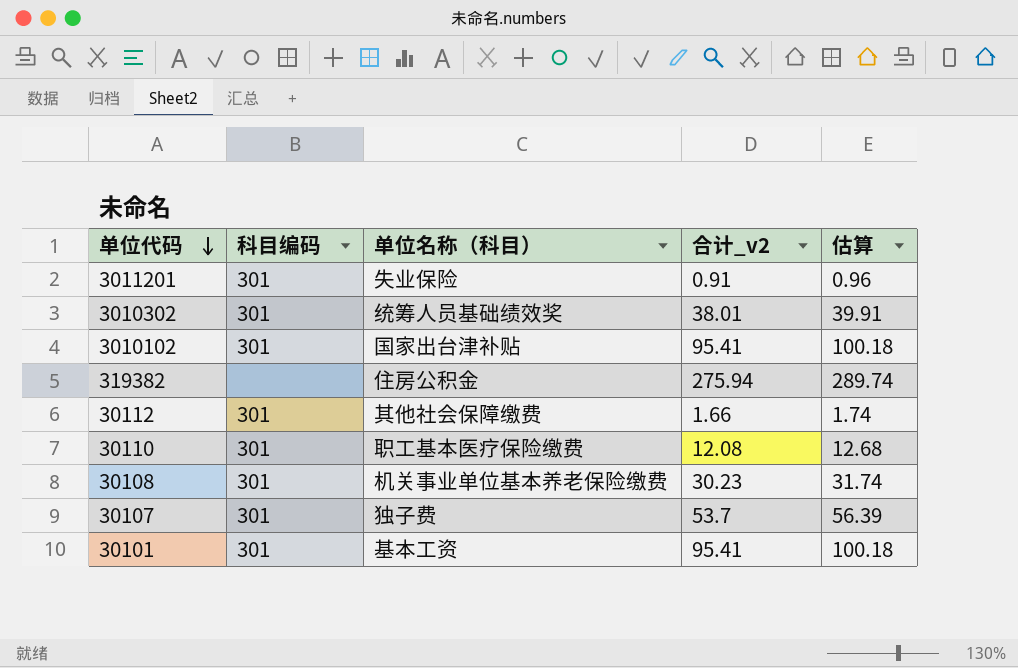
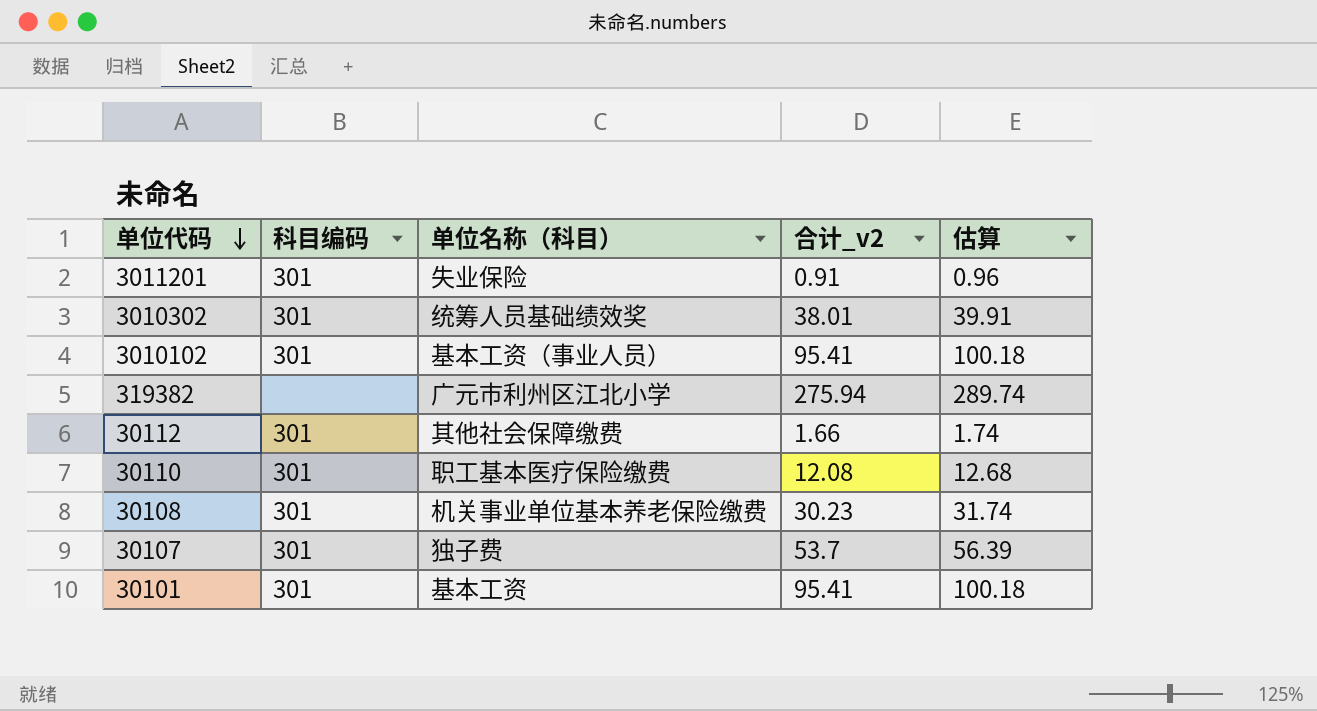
3010102 | 单位名称（科目）: 国家出台津补贴 -> 基本工资（事业人员）
319382 | 单位名称（科目）: 住房公积金 -> 广元市利州区江北小学

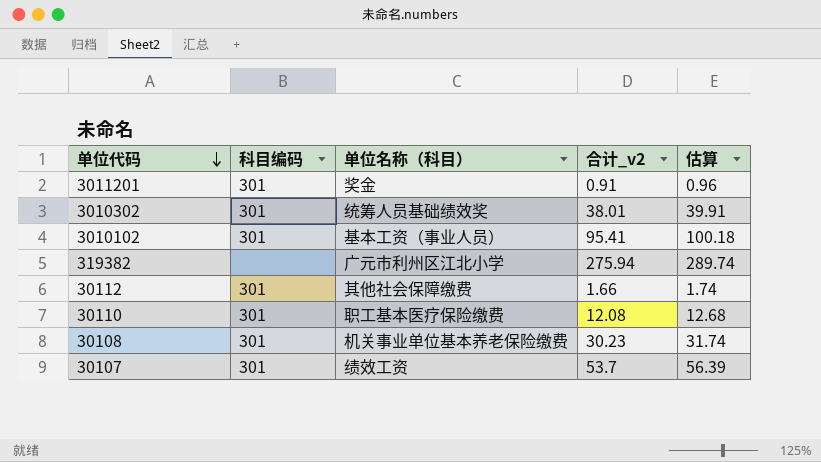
row 30101: 301 | 基本工资 | 95.41 | 100.18 -> none
3011201 | 单位名称（科目）: 失业保险 -> 奖金
30107 | 单位名称（科目）: 独子费 -> 绩效工资

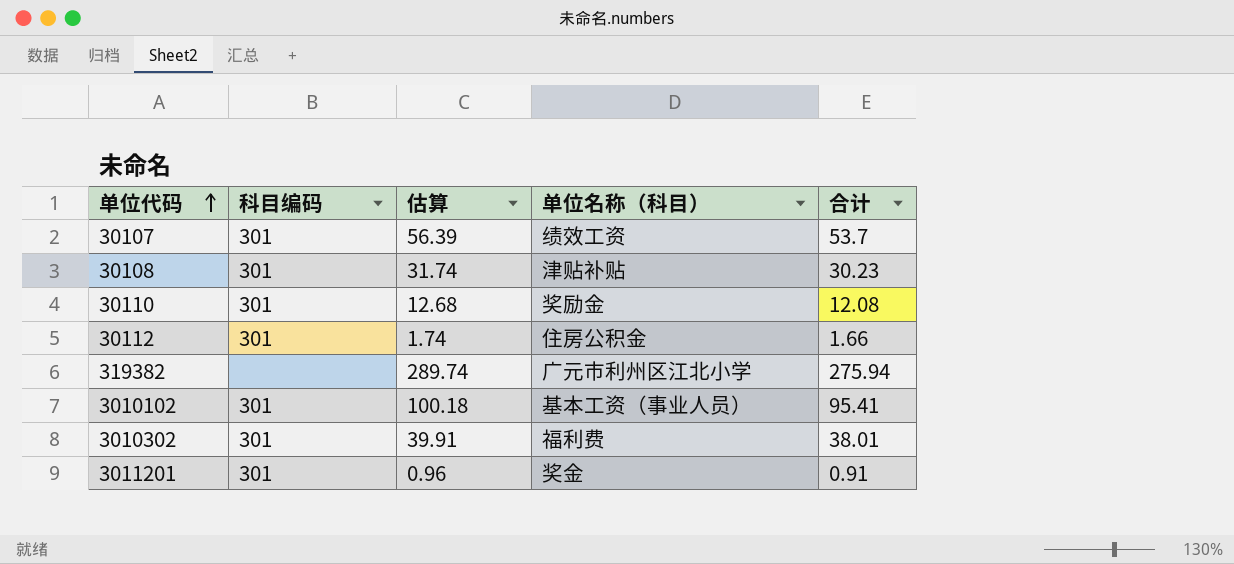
row order: 单位代码 descending -> 单位代码 ascending
column 估算 | position: 5 -> 3
column name: 合计_v2 -> 合计
30108 | 单位名称（科目）: 机关事业单位基本养老保险缴费 -> 津贴补贴
30110 | 单位名称（科目）: 职工基本医疗保险缴费 -> 奖励金
30112 | 单位名称（科目）: 其他社会保障缴费 -> 住房公积金
3010302 | 单位名称（科目）: 统筹人员基础绩效奖 -> 福利费

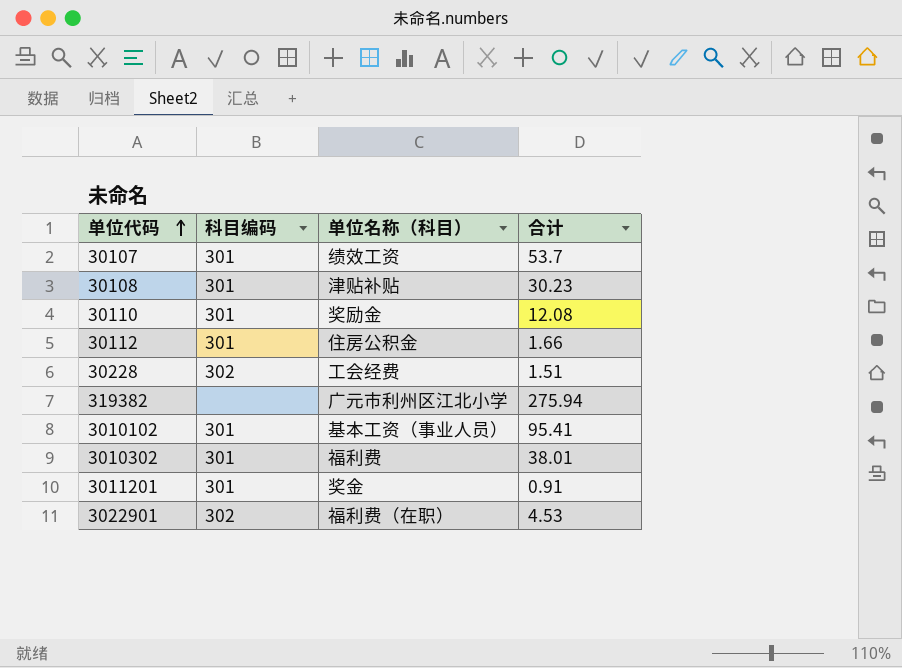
column 估算 | formula: [合计] * 1.05 -> none
row 30228: none -> 302 | 工会经费 | 1.51
row 3022901: none -> 302 | 福利费（在职） | 4.53

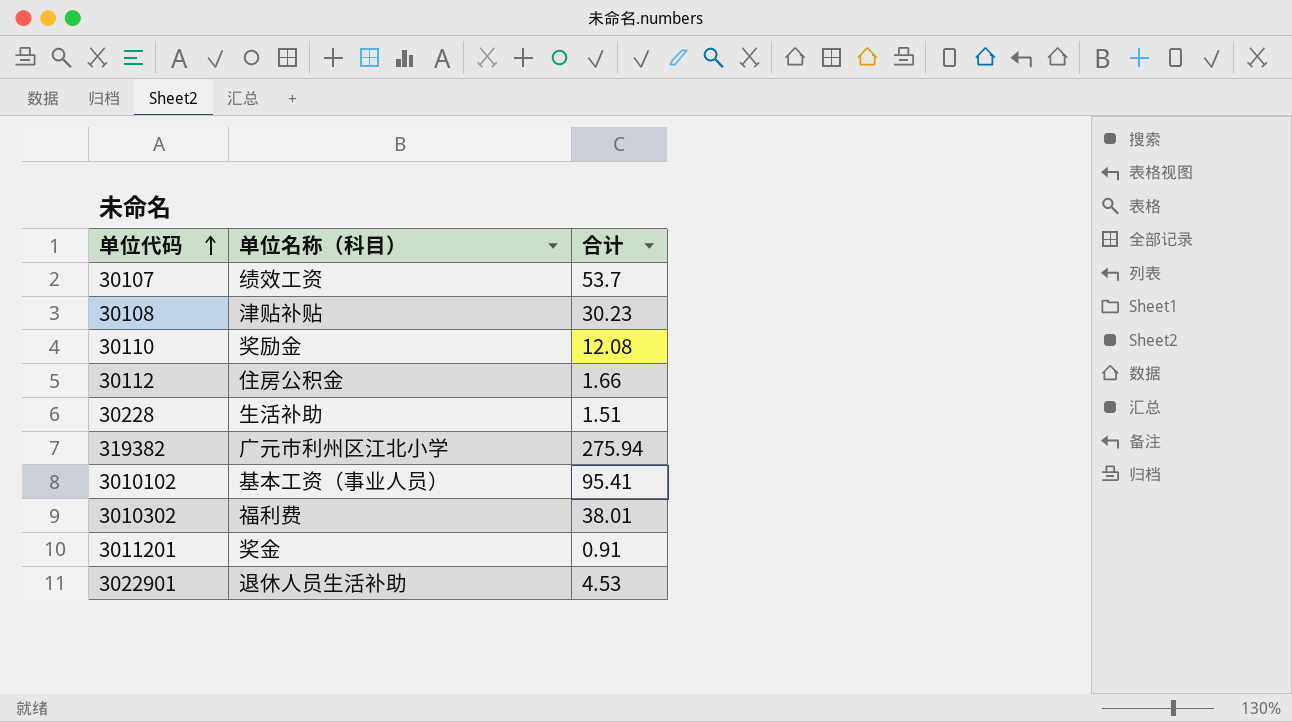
column 科目编码 | position: 2 -> none
30228 | 单位名称（科目）: 工会经费 -> 生活补助
3022901 | 单位名称（科目）: 福利费（在职） -> 退休人员生活补助

